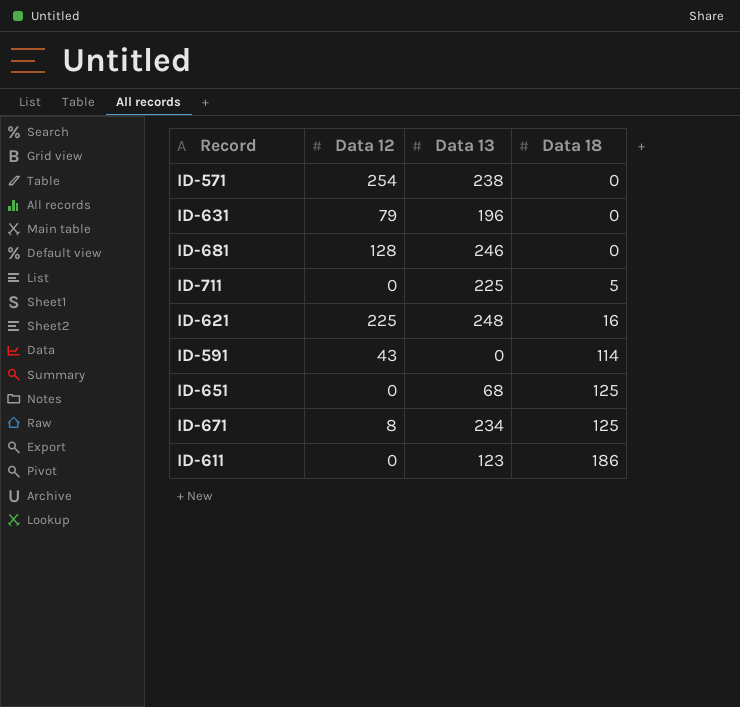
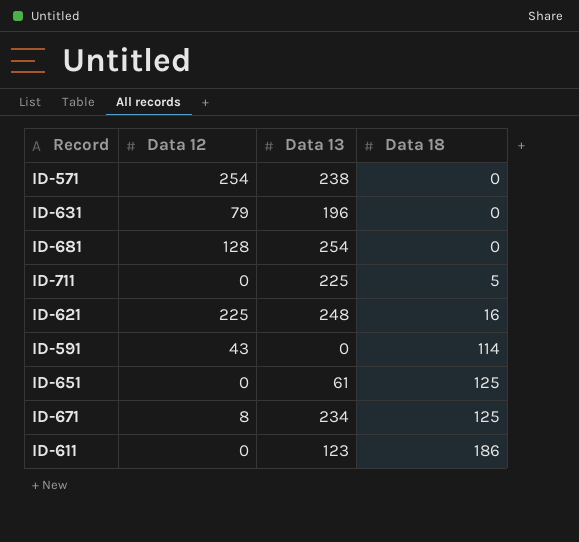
ID-681 | Data 13: 246 -> 254
ID-651 | Data 13: 68 -> 61

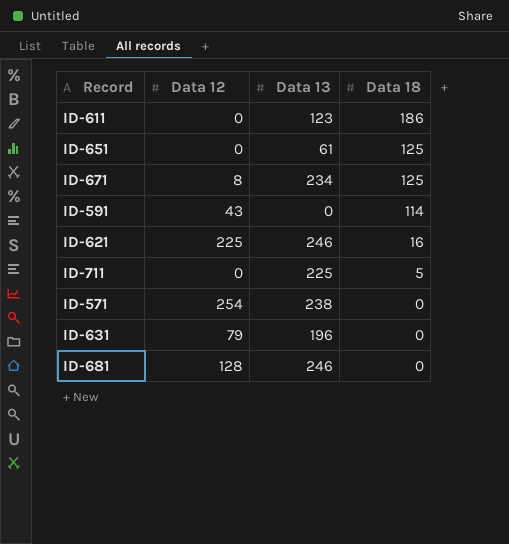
row order: Data 18 ascending -> Data 18 descending
ID-621 | Data 13: 248 -> 246
ID-681 | Data 13: 254 -> 246

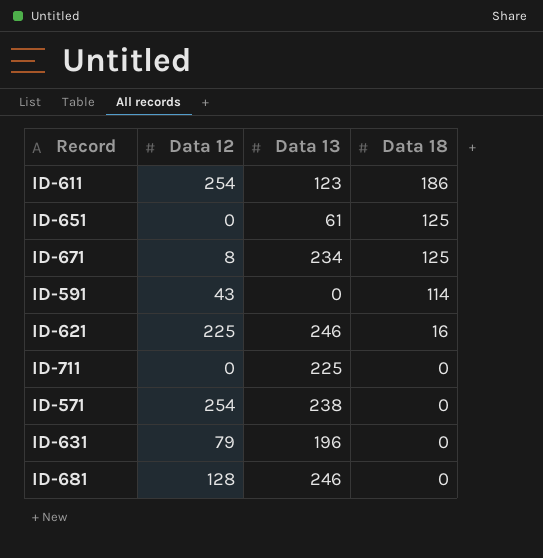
ID-611 | Data 12: 0 -> 254
ID-711 | Data 18: 5 -> 0

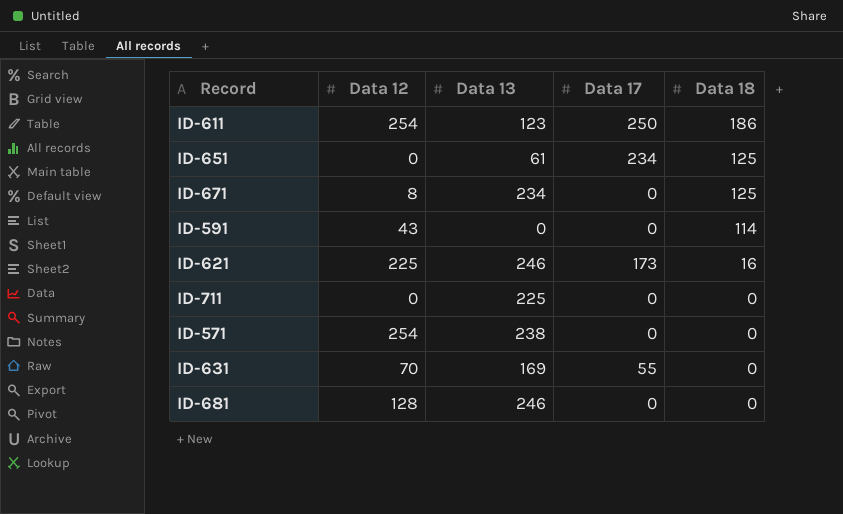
column Data 17 | position: none -> 4
ID-631 | Data 12: 79 -> 70
ID-631 | Data 13: 196 -> 169

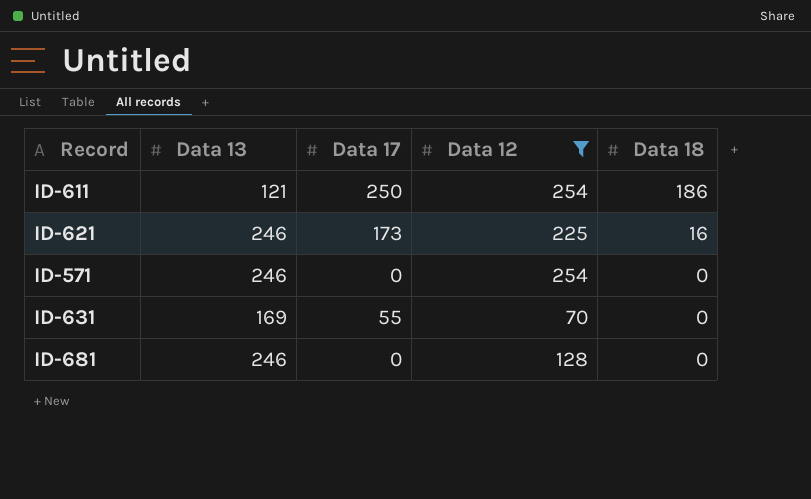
filter: none -> Data 12 >= 70
column Data 12 | position: 2 -> 4
ID-611 | Data 13: 123 -> 121
ID-571 | Data 13: 238 -> 246

